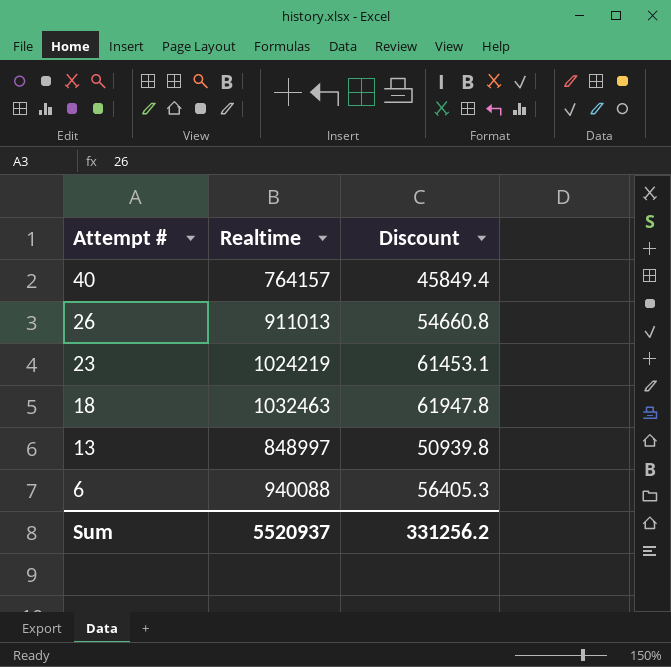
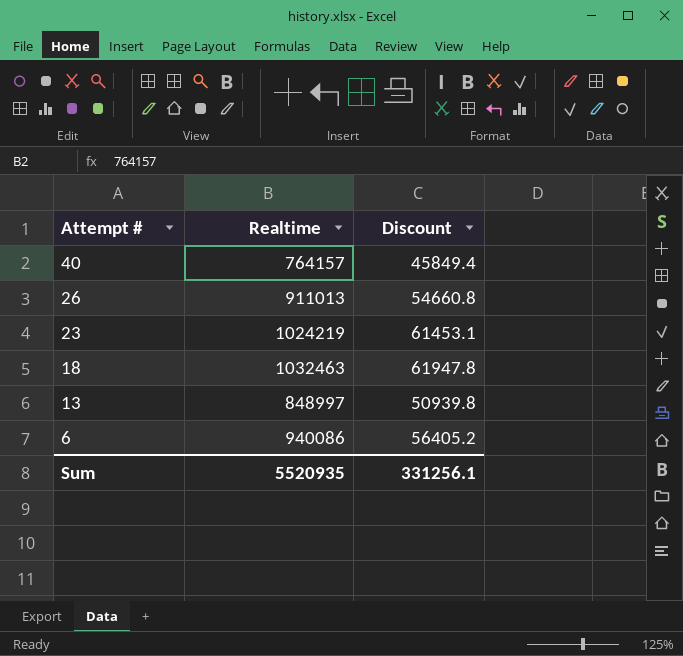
6 | Realtime: 940088 -> 940086
6 | Discount: 56405.3 -> 56405.2
Sum | Realtime: 5520937 -> 5520935
Sum | Discount: 331256.2 -> 331256.1

